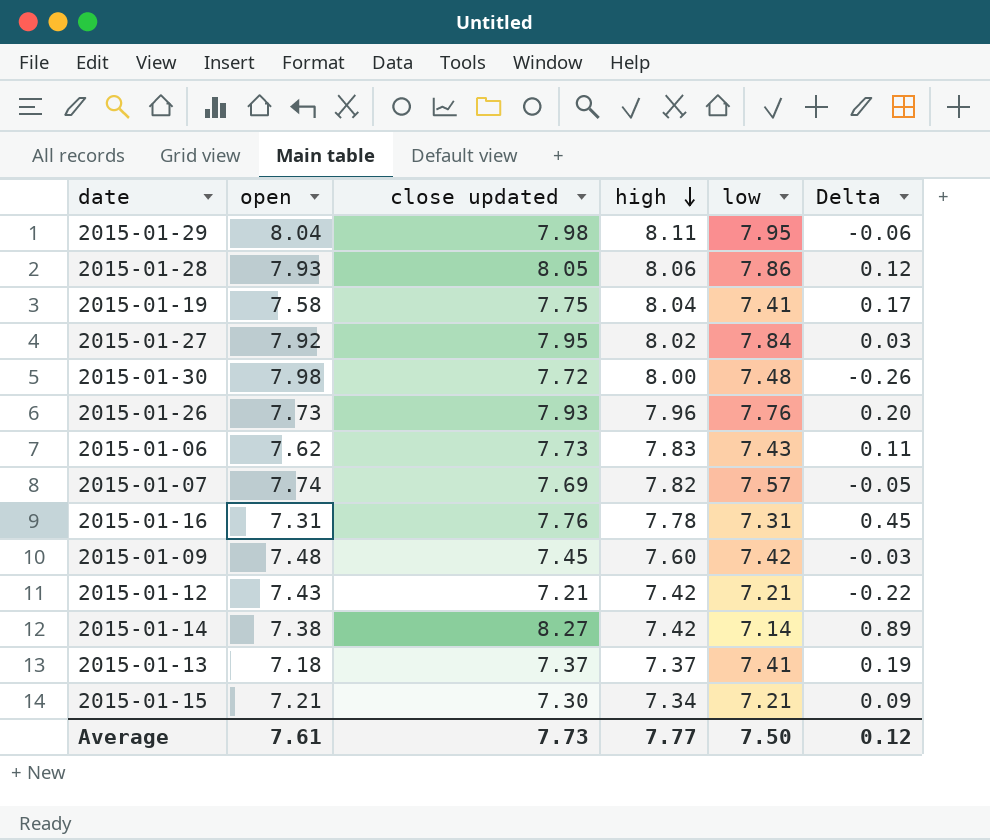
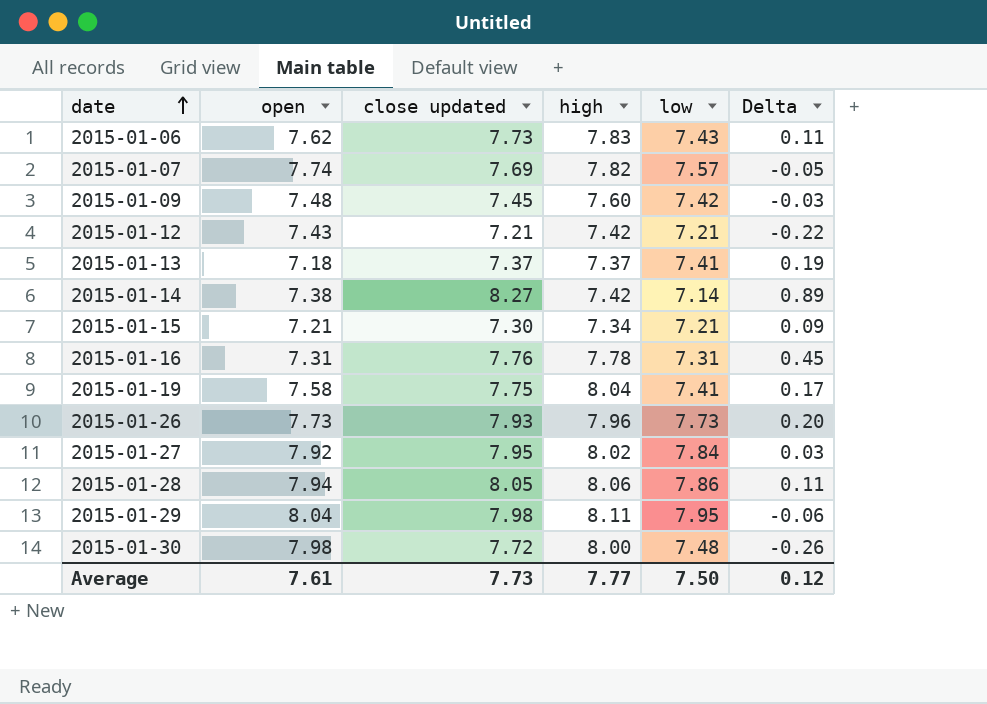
row order: high descending -> date ascending
2015-01-26 | low: 7.76 -> 7.73
2015-01-28 | open: 7.93 -> 7.94
2015-01-28 | Delta: 0.12 -> 0.11

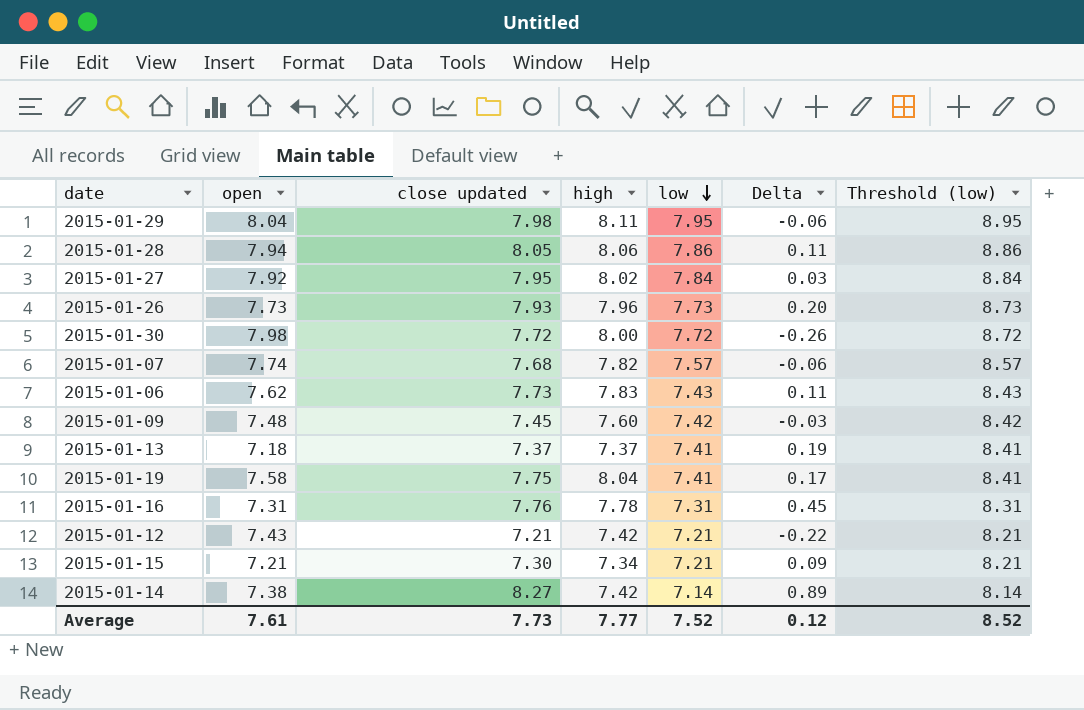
row order: date ascending -> low descending
column Threshold (low) | formula: none -> [low] + 1
2015-01-30 | low: 7.48 -> 7.72
2015-01-07 | close updated: 7.69 -> 7.68
2015-01-07 | Delta: -0.05 -> -0.06
Average | low: 7.50 -> 7.52

